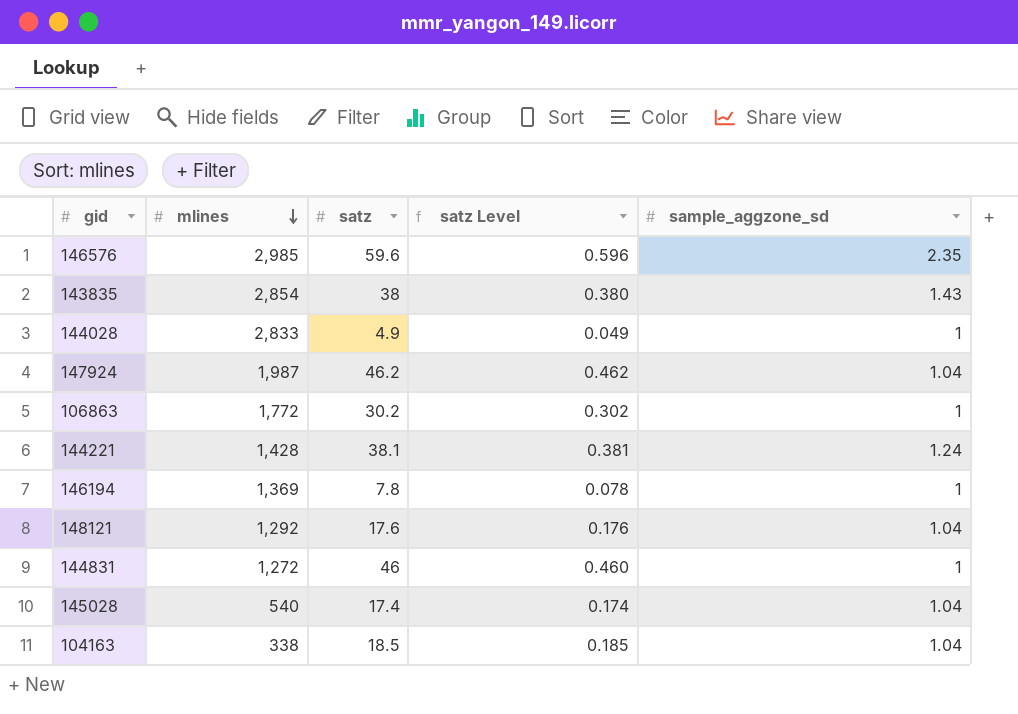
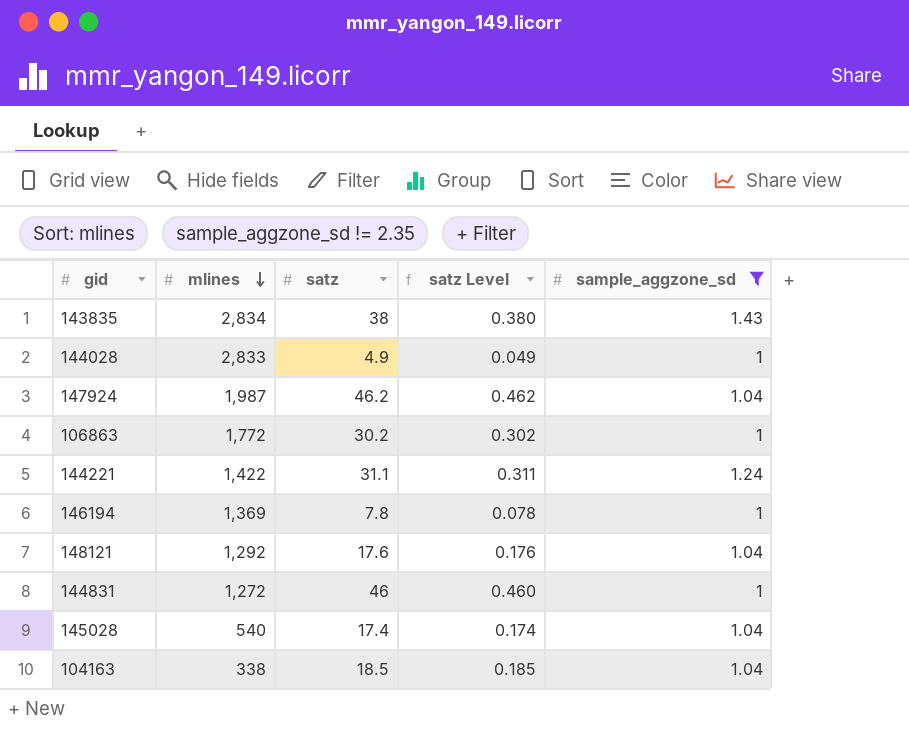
filter: none -> sample_aggzone_sd != 2.35
143835 | mlines: 2,854 -> 2,834
144221 | mlines: 1,428 -> 1,422
144221 | satz: 38.1 -> 31.1
144221 | satz Level: 0.381 -> 0.311

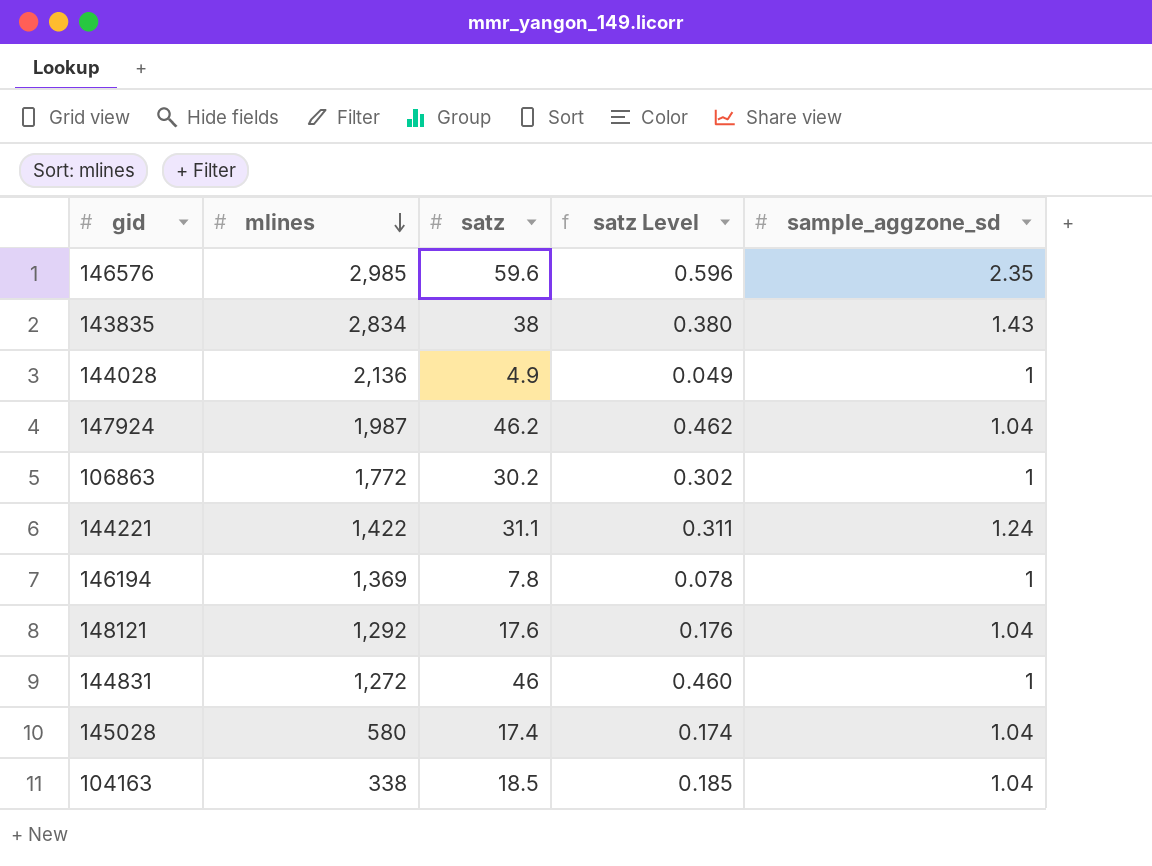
filter: sample_aggzone_sd != 2.35 -> none
144028 | mlines: 2,833 -> 2,136
145028 | mlines: 540 -> 580

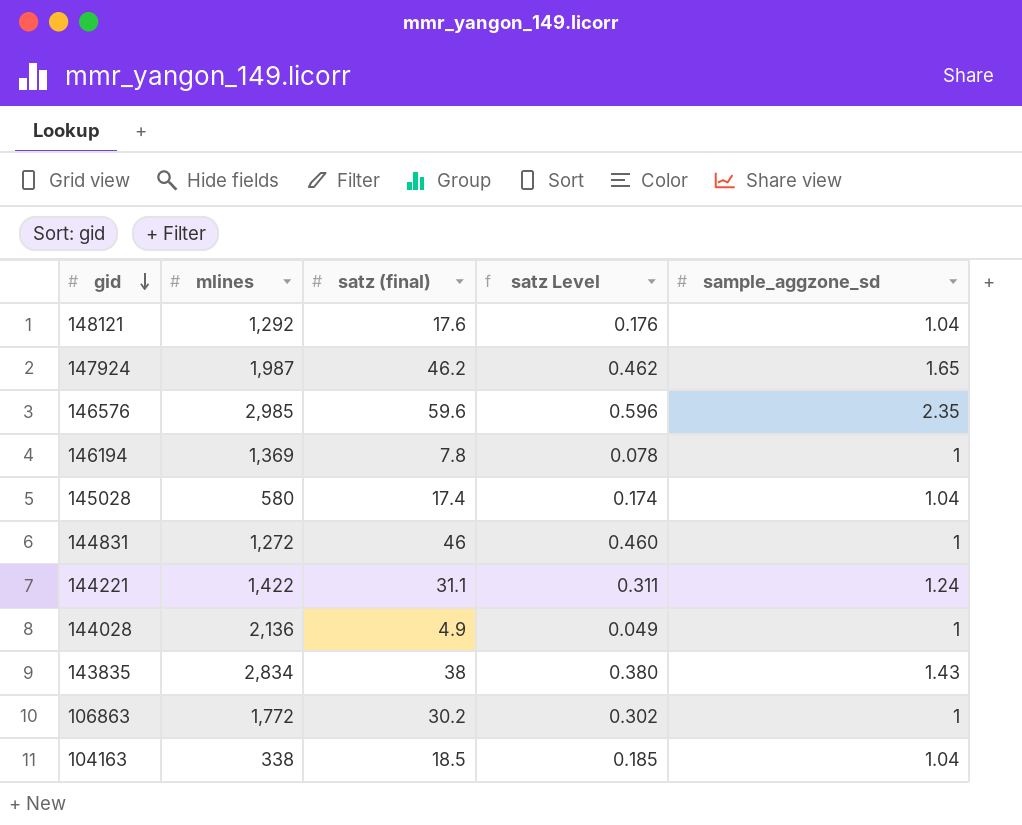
row order: mlines descending -> gid descending
column name: satz -> satz (final)
147924 | sample_aggzone_sd: 1.04 -> 1.65

